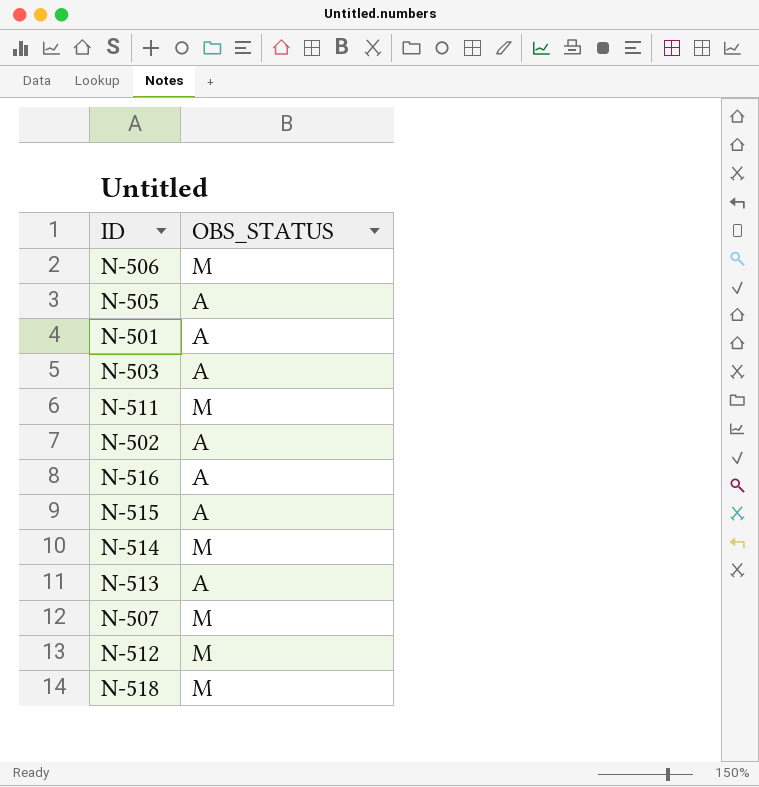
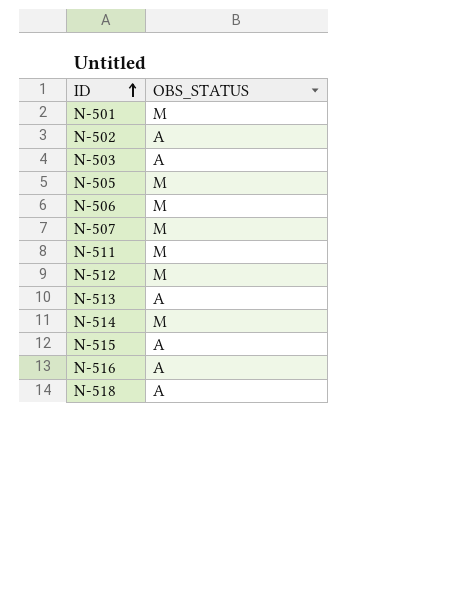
row order: none -> ID ascending
N-501 | OBS_STATUS: A -> M
N-505 | OBS_STATUS: A -> M
N-518 | OBS_STATUS: M -> A

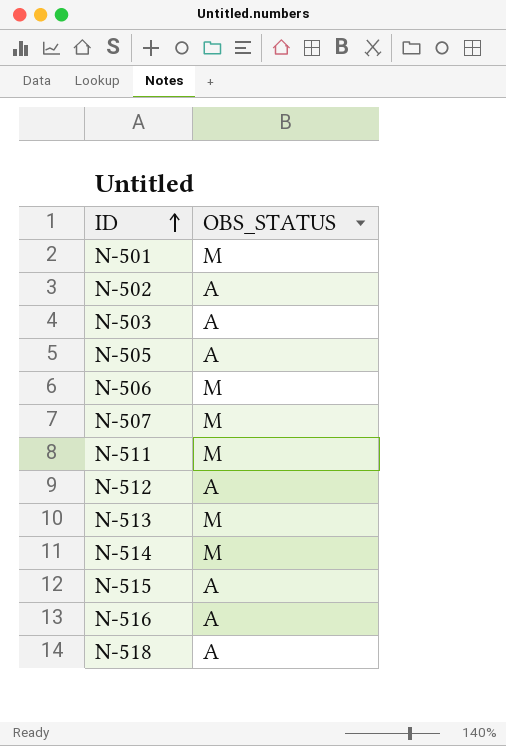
N-505 | OBS_STATUS: M -> A
N-512 | OBS_STATUS: M -> A
N-513 | OBS_STATUS: A -> M

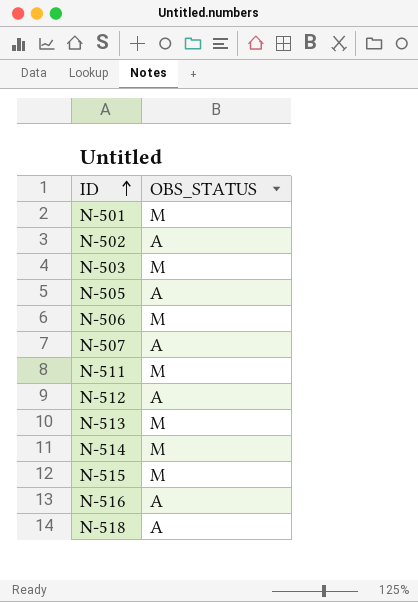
N-503 | OBS_STATUS: A -> M
N-507 | OBS_STATUS: M -> A
N-515 | OBS_STATUS: A -> M

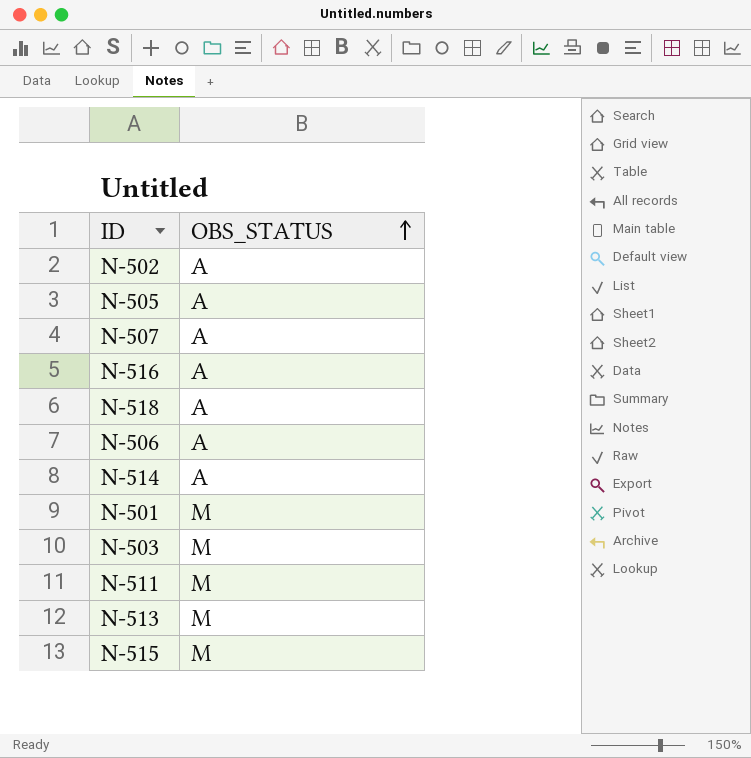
row order: ID ascending -> OBS_STATUS ascending
row N-512: A -> none
N-506 | OBS_STATUS: M -> A
N-514 | OBS_STATUS: M -> A

